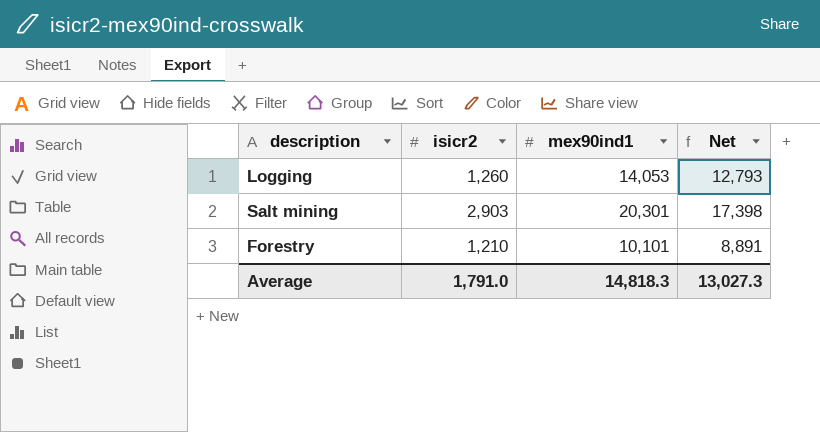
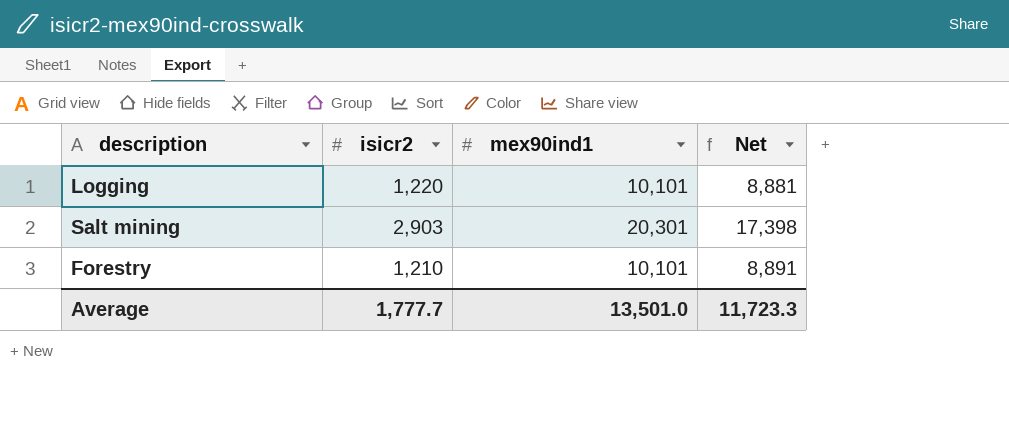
Logging | isicr2: 1,260 -> 1,220
Logging | mex90ind1: 14,053 -> 10,101
Logging | Net: 12,793 -> 8,881
Average | isicr2: 1,791.0 -> 1,777.7
Average | mex90ind1: 14,818.3 -> 13,501.0
Average | Net: 13,027.3 -> 11,723.3

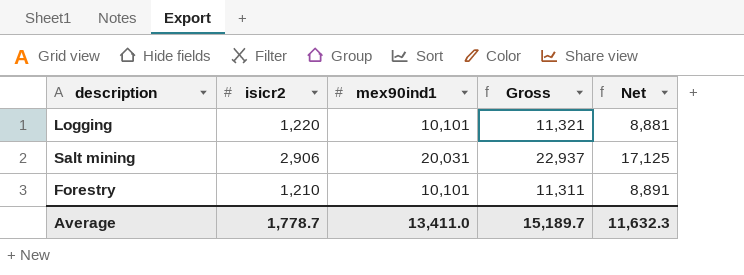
column Gross | formula: none -> [isicr2] + [mex90ind1]
Salt mining | isicr2: 2,903 -> 2,906
Salt mining | mex90ind1: 20,301 -> 20,031
Salt mining | Net: 17,398 -> 17,125
Average | isicr2: 1,777.7 -> 1,778.7
Average | mex90ind1: 13,501.0 -> 13,411.0
Average | Net: 11,723.3 -> 11,632.3

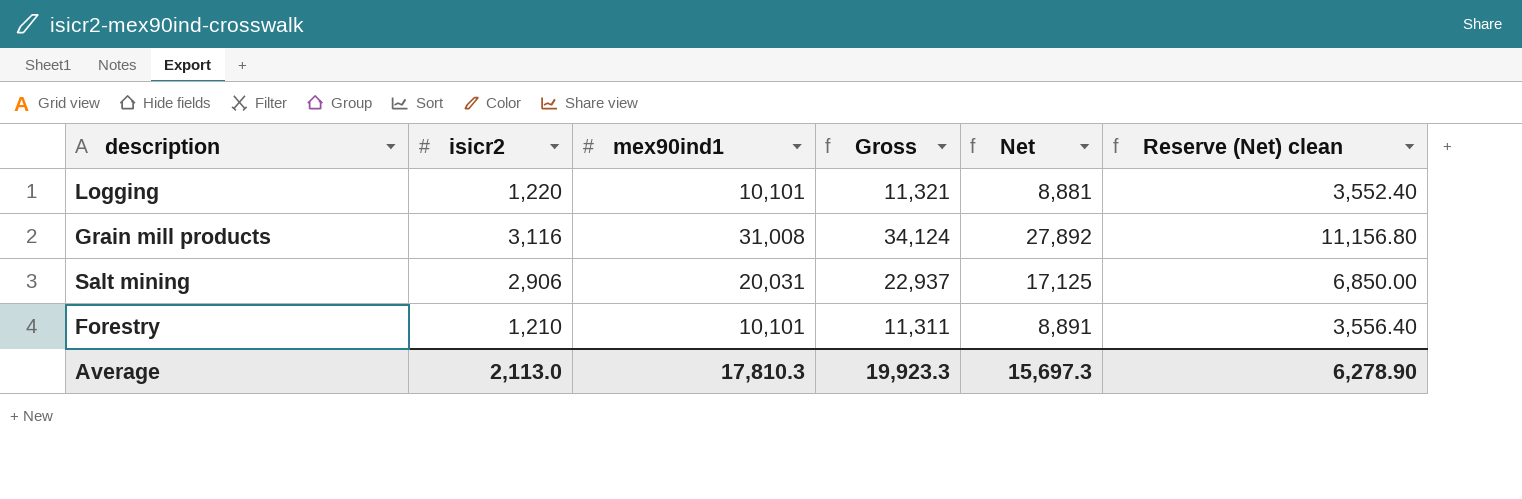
column Reserve (Net) clean | formula: none -> [Net] * 0.4
row Grain mill products: none -> 3,116 | 31,008 | 34,124 | 27,892 | 11,156.80
Average | isicr2: 1,778.7 -> 2,113.0
Average | mex90ind1: 13,411.0 -> 17,810.3
Average | Gross: 15,189.7 -> 19,923.3
Average | Net: 11,632.3 -> 15,697.3

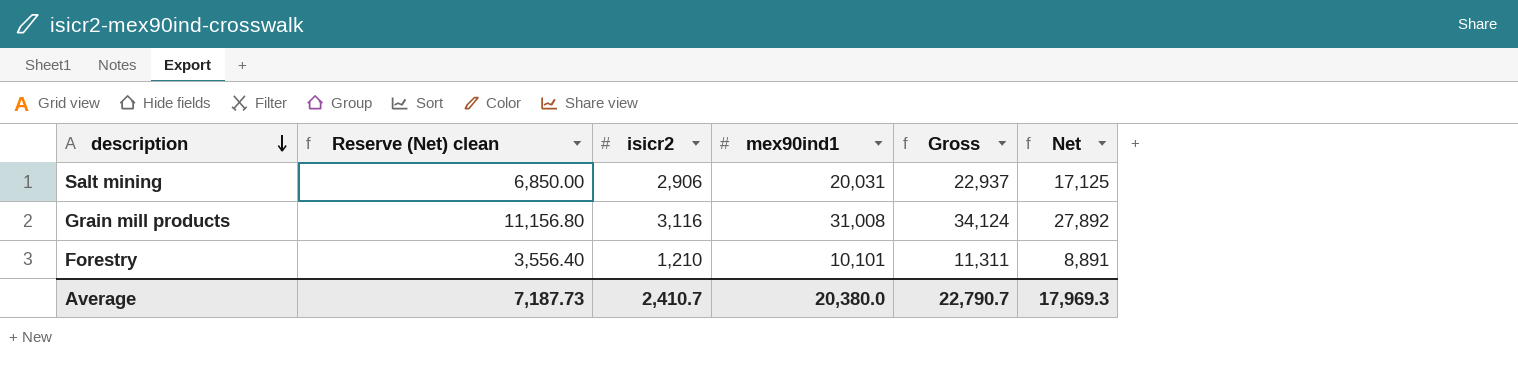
row order: none -> description descending
column Reserve (Net) clean | position: 6 -> 2
row Logging: 1,220 | 10,101 | 11,321 | 8,881 | 3,552.40 -> none
Average | Reserve (Net) clean: 6,278.90 -> 7,187.73
Average | isicr2: 2,113.0 -> 2,410.7
Average | mex90ind1: 17,810.3 -> 20,380.0
Average | Gross: 19,923.3 -> 22,790.7
Average | Net: 15,697.3 -> 17,969.3

